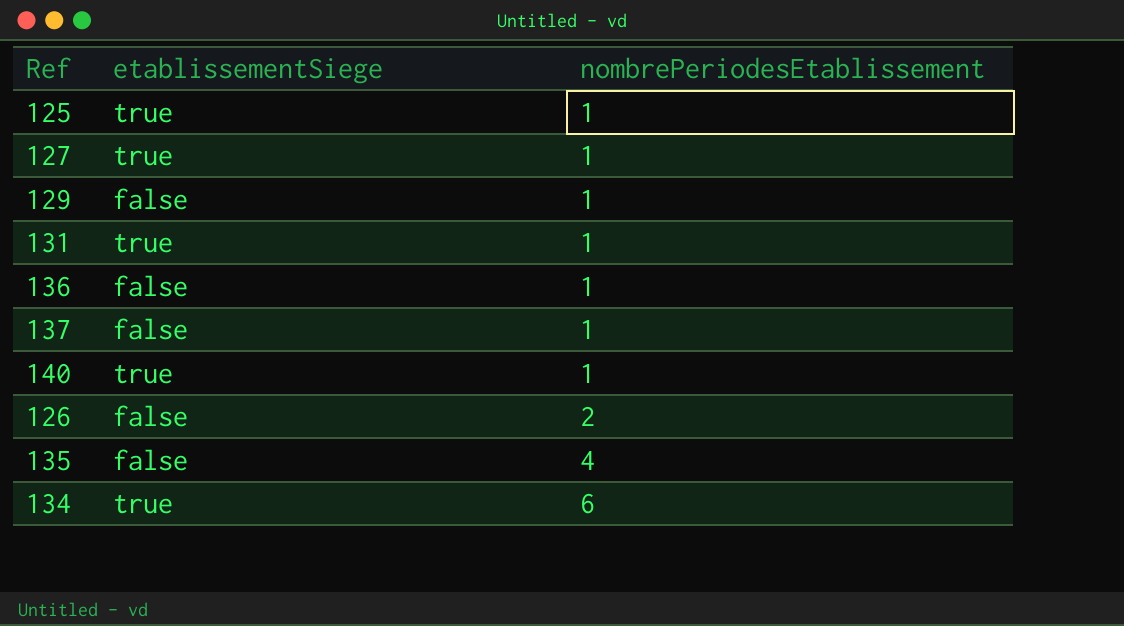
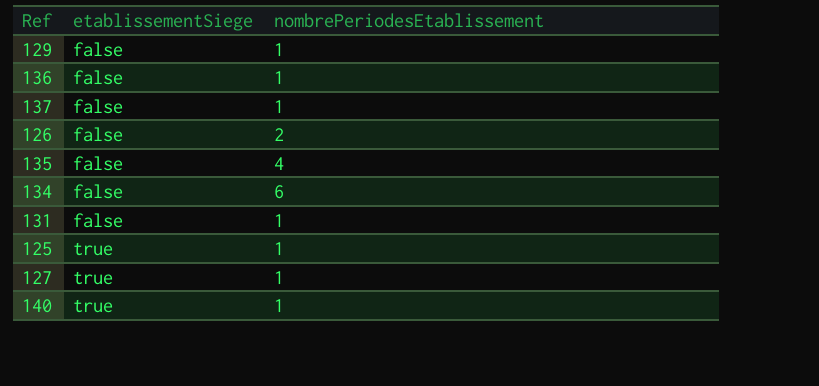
row order: nombrePeriodesEtablissement ascending -> etablissementSiege ascending
134 | etablissementSiege: true -> false
131 | etablissementSiege: true -> false

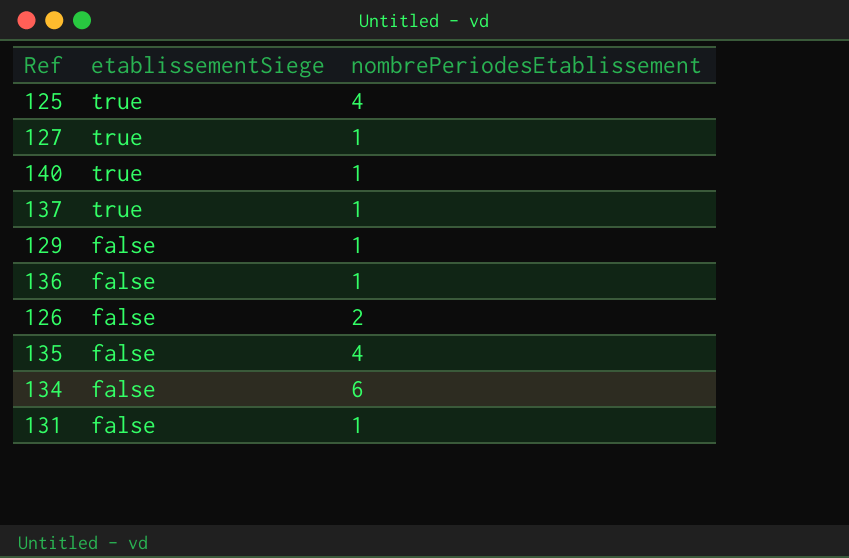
row order: etablissementSiege ascending -> etablissementSiege descending
125 | nombrePeriodesEtablissement: 1 -> 4
137 | etablissementSiege: false -> true

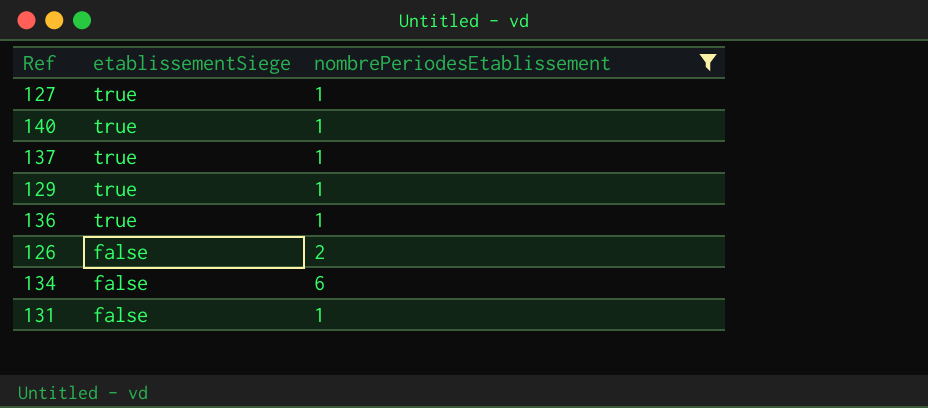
filter: none -> nombrePeriodesEtablissement != 4
129 | etablissementSiege: false -> true
136 | etablissementSiege: false -> true

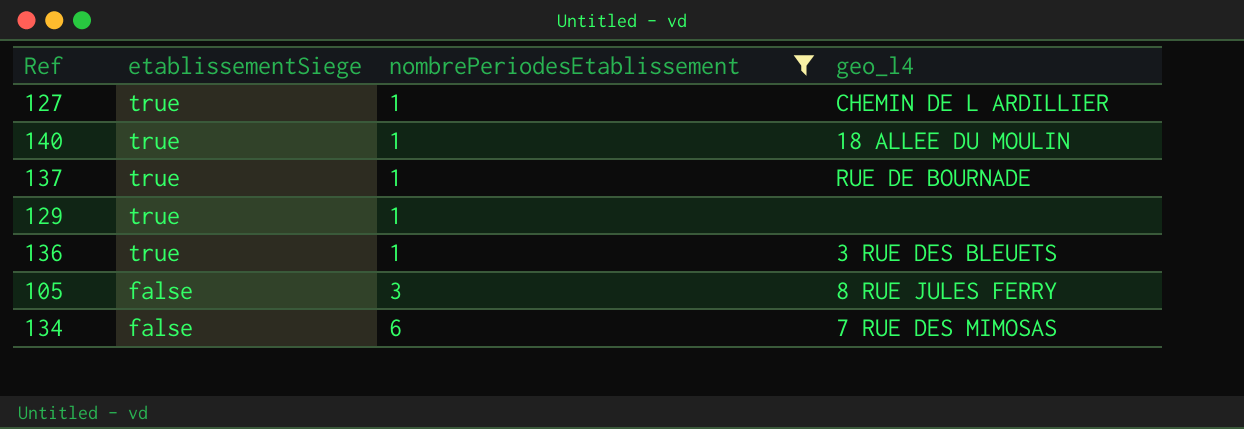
column geo_l4 | position: none -> 4
row 126: false | 2 -> none
row 131: false | 1 -> none
row 105: none -> false | 3 | 8 RUE JULES FERRY

